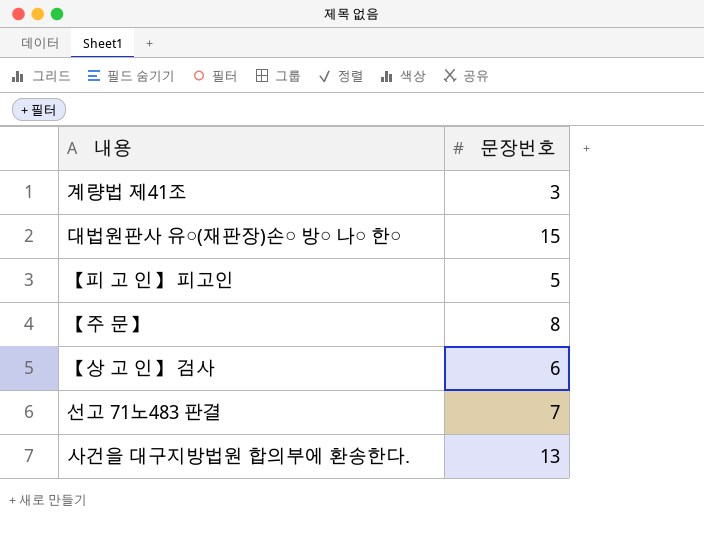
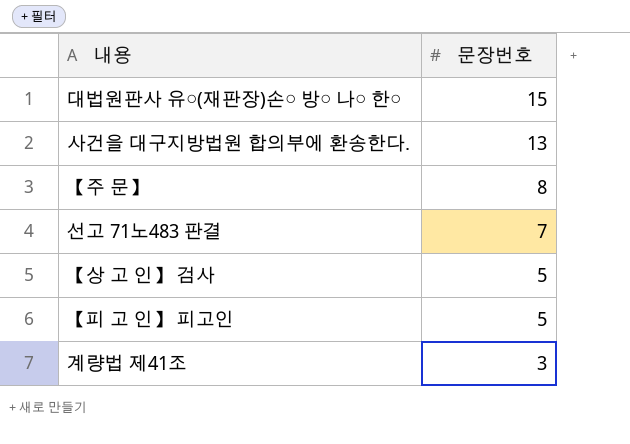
row order: none -> 문장번호 descending
【상 고 인】 검사 | 문장번호: 6 -> 5

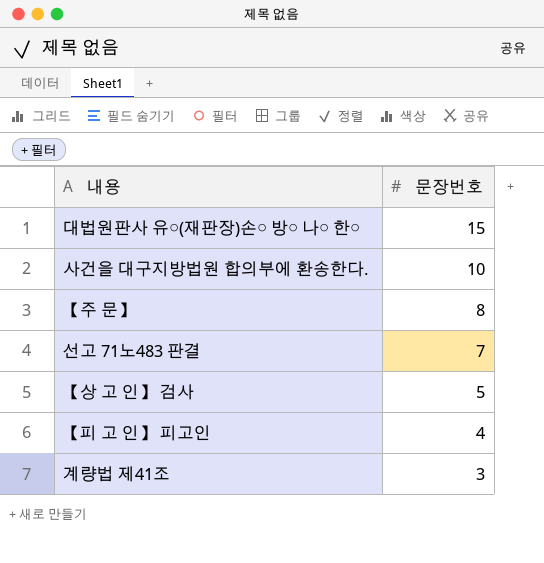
사건을 대구지방법원 합의부에 환송한다. | 문장번호: 13 -> 10
【피 고 인】 피고인 | 문장번호: 5 -> 4

